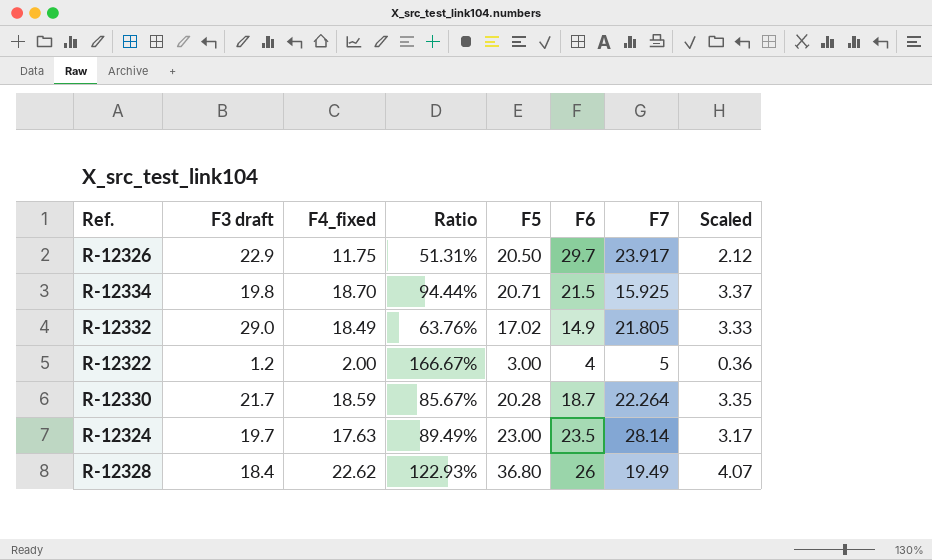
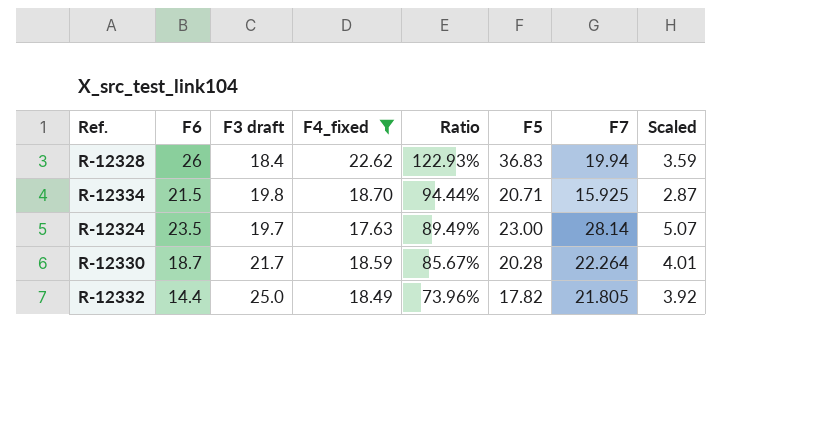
filter: none -> F4_fixed >= 17.63
row order: none -> Ratio descending
column F6 | position: 6 -> 2
column Scaled | formula: [F4_fixed] * 0.18 -> [F7] * 0.18
R-12328 | F5: 36.80 -> 36.83
R-12328 | F7: 19.49 -> 19.94
R-12332 | F6: 14.9 -> 14.4
R-12332 | F3 draft: 29.0 -> 25.0
R-12332 | Ratio: 63.76% -> 73.96%
R-12332 | F5: 17.02 -> 17.82

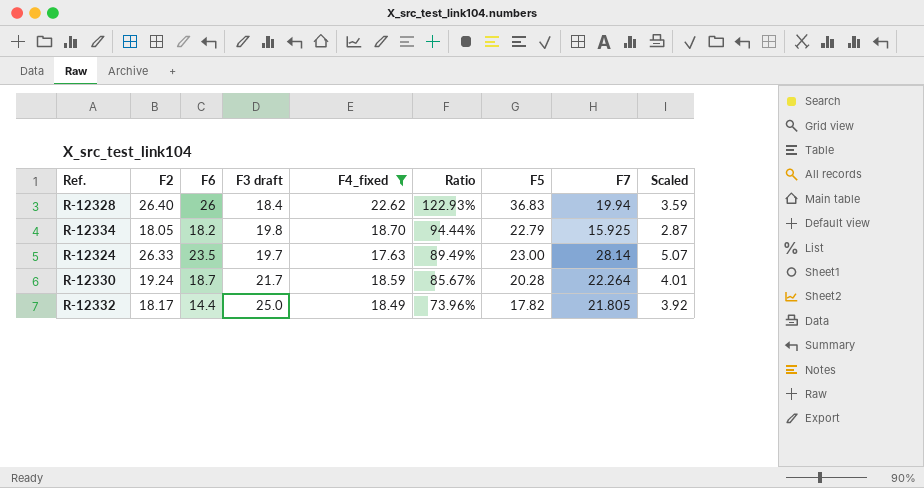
column F2 | position: none -> 2
R-12334 | F6: 21.5 -> 18.2
R-12334 | F5: 20.71 -> 22.79

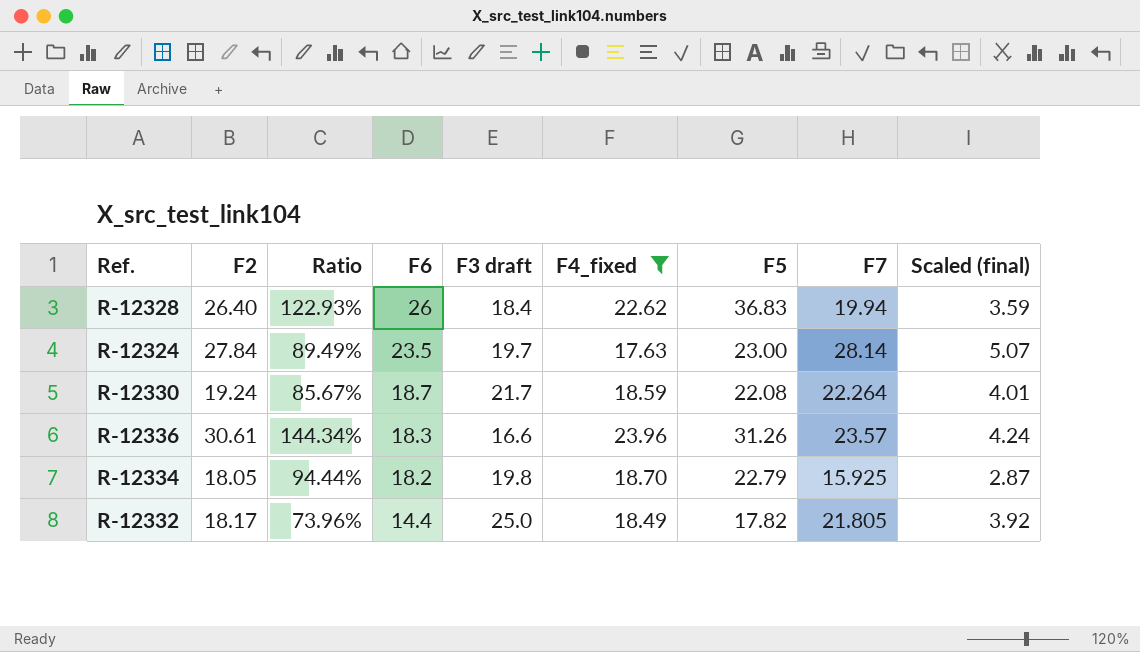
row order: Ratio descending -> F6 descending
column Ratio | position: 6 -> 3
column name: Scaled -> Scaled (final)
R-12324 | F2: 26.33 -> 27.84
R-12330 | F5: 20.28 -> 22.08
row R-12336: none -> 30.61 | 144.34% | 18.3 | 16.6 | 23.96 | 31.26 | 23.57 | 4.24

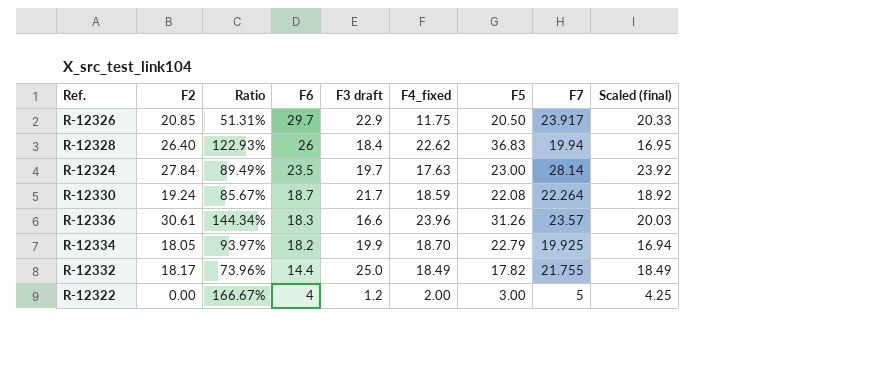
filter: F4_fixed >= 17.63 -> none
column Scaled (final) | formula: [F7] * 0.18 -> [F7] * 0.85
R-12334 | Ratio: 94.44% -> 93.97%
R-12334 | F3 draft: 19.8 -> 19.9
R-12334 | F7: 15.925 -> 19.925
R-12332 | F7: 21.805 -> 21.755

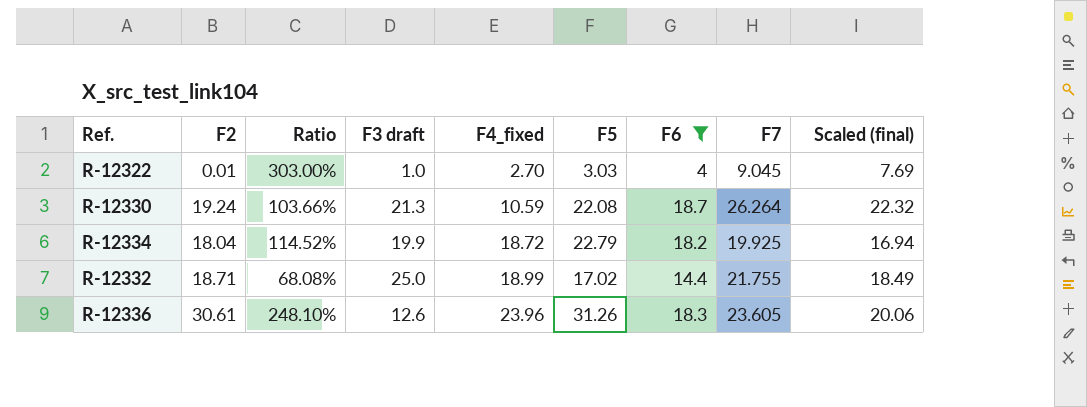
filter: none -> F6 <= 18.7
row order: F6 descending -> F4_fixed ascending
column Ratio | formula: [F4_fixed] / [F3 draft] -> [F5] / [F3 draft]
column F6 | position: 4 -> 7
R-12322 | F2: 0.00 -> 0.01
R-12322 | F3 draft: 1.2 -> 1.0
R-12322 | F4_fixed: 2.00 -> 2.70
R-12322 | F5: 3.00 -> 3.03
R-12322 | F7: 5 -> 9.045
R-12322 | Scaled (final): 4.25 -> 7.69
R-12330 | F3 draft: 21.7 -> 21.3
R-12330 | F4_fixed: 18.59 -> 10.59
R-12330 | F7: 22.264 -> 26.264
R-12330 | Scaled (final): 18.92 -> 22.32
R-12334 | F2: 18.05 -> 18.04
R-12334 | F4_fixed: 18.70 -> 18.72
R-12332 | F2: 18.17 -> 18.71
R-12332 | F4_fixed: 18.49 -> 18.99
R-12332 | F5: 17.82 -> 17.02
R-12336 | F3 draft: 16.6 -> 12.6
R-12336 | F7: 23.57 -> 23.605
R-12336 | Scaled (final): 20.03 -> 20.06

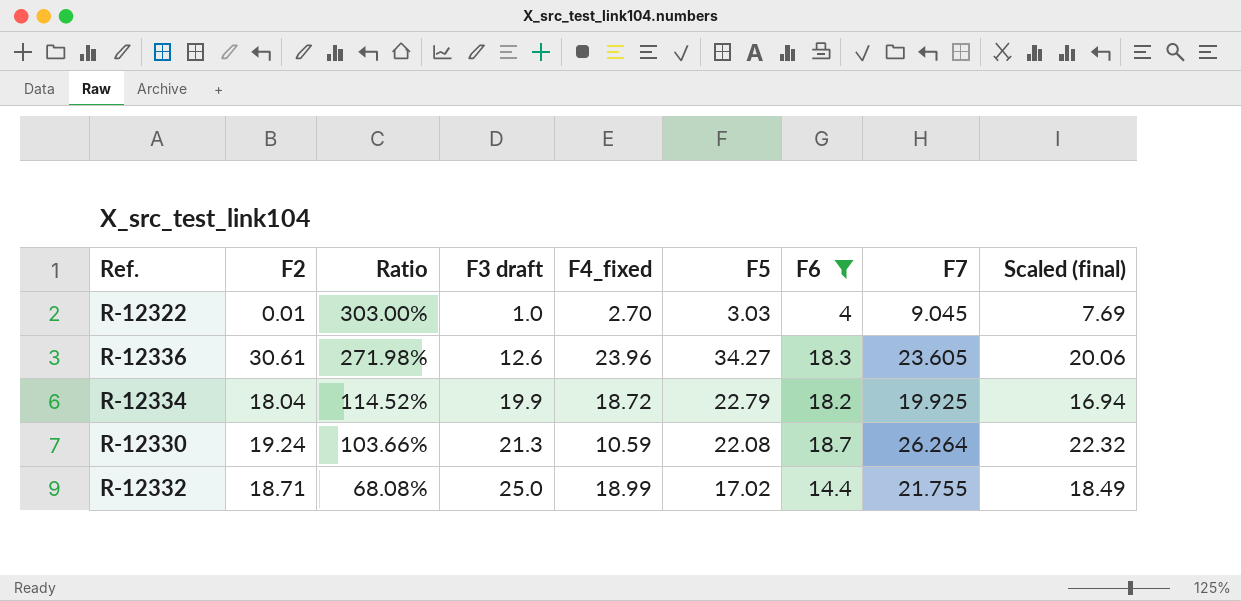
row order: F4_fixed ascending -> Ratio descending
R-12336 | Ratio: 248.10% -> 271.98%
R-12336 | F5: 31.26 -> 34.27

